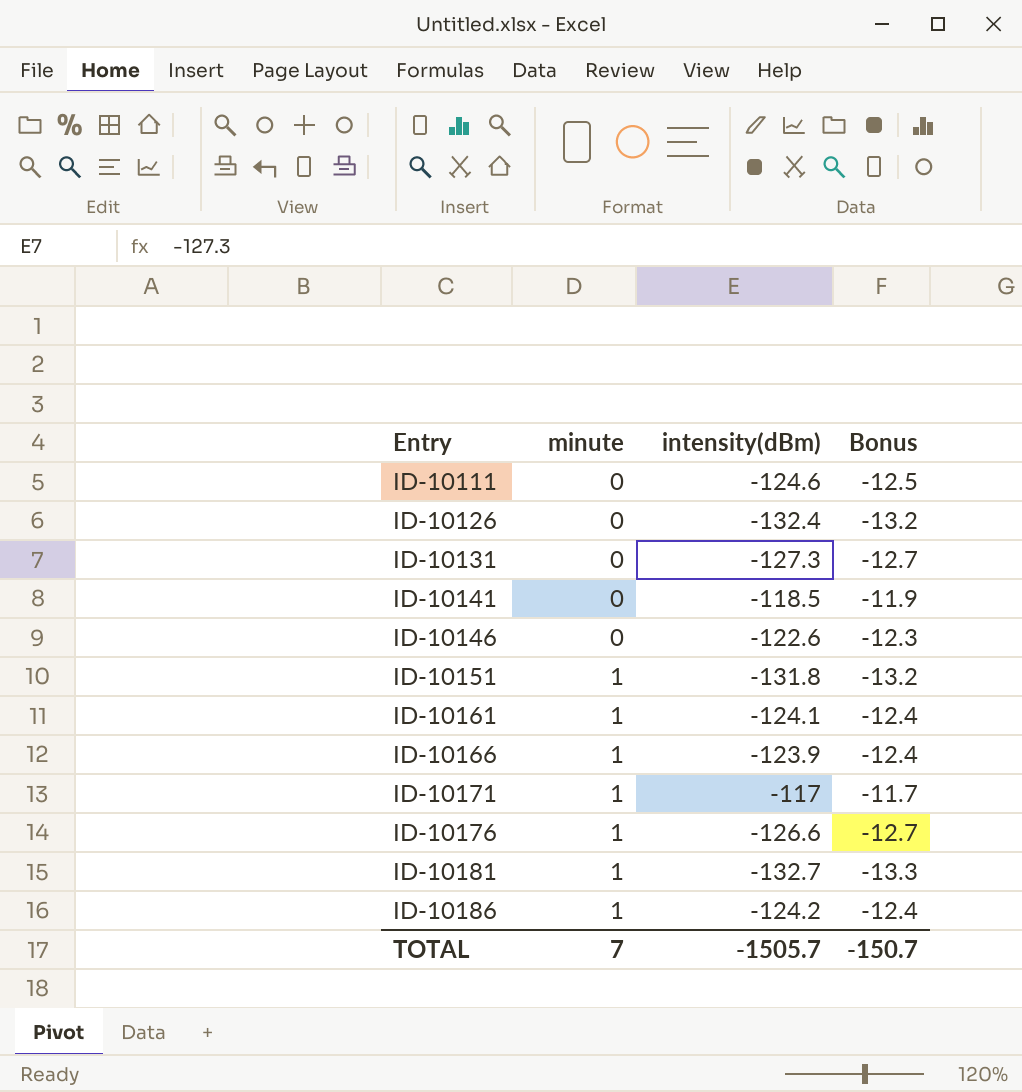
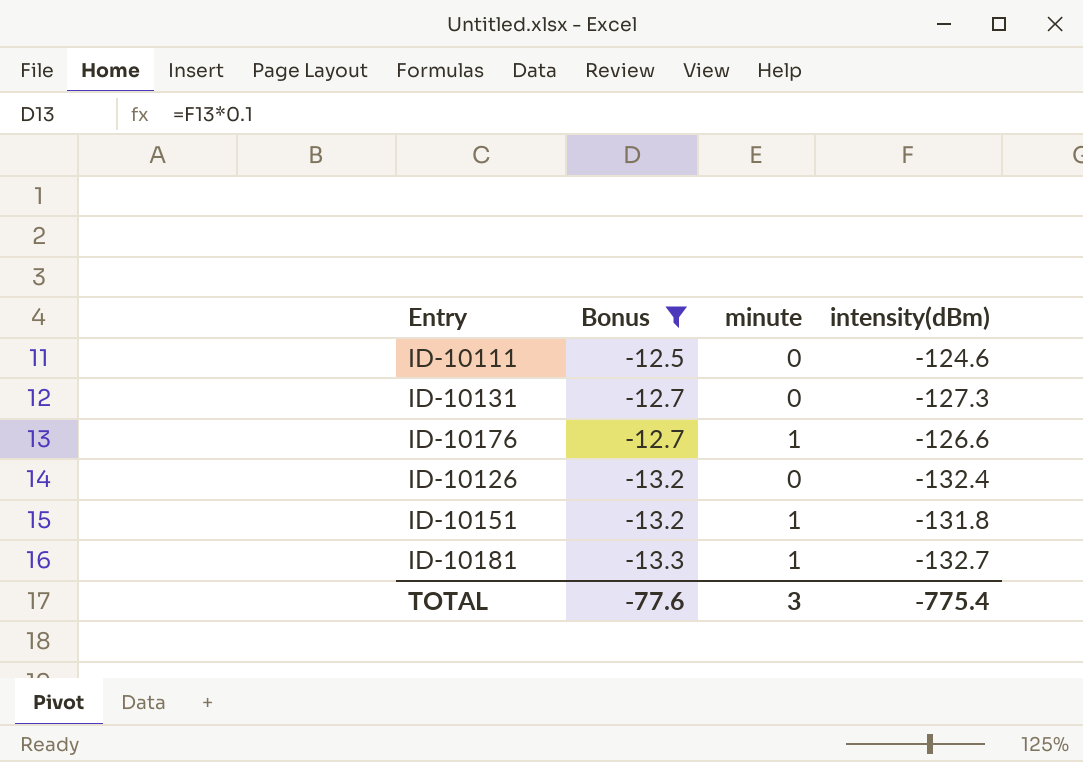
filter: none -> Bonus <= -12.5
row order: Entry ascending -> Bonus descending
column Bonus | position: 4 -> 2
TOTAL | Bonus: -150.7 -> -77.6
TOTAL | minute: 7 -> 3
TOTAL | intensity(dBm): -1505.7 -> -775.4

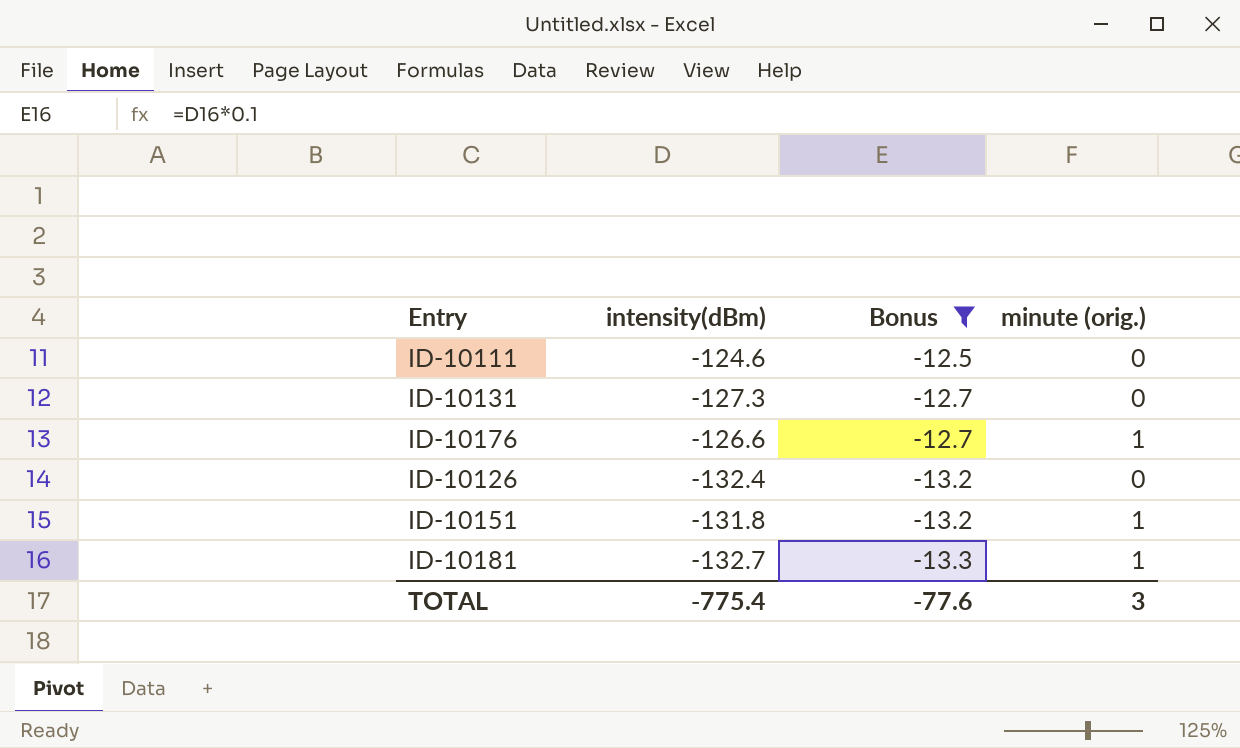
column intensity(dBm) | position: 4 -> 2
column name: minute -> minute (orig.)

